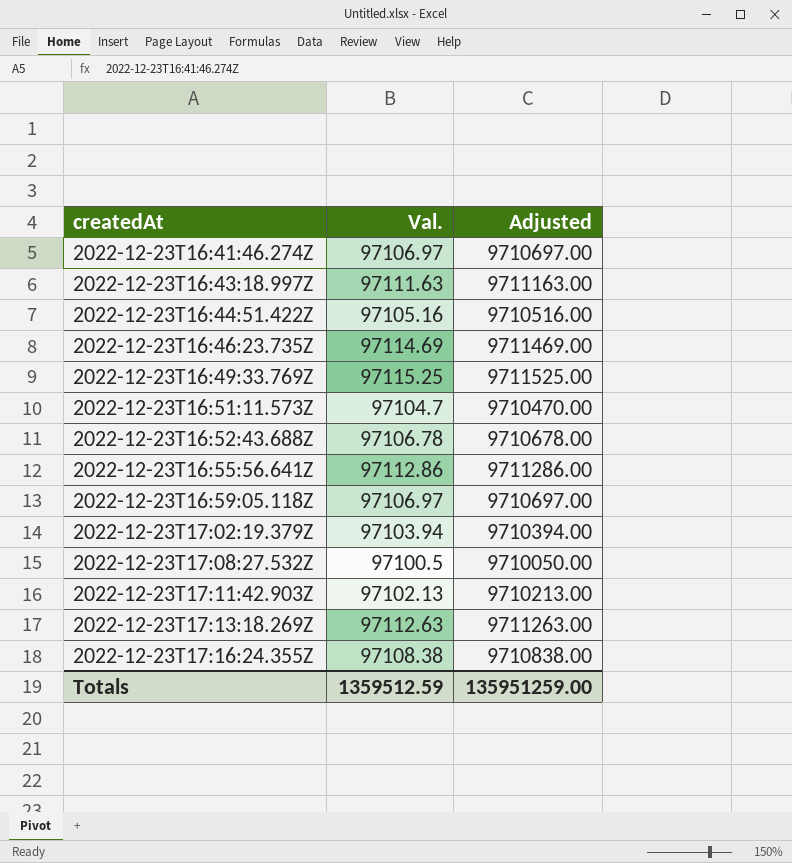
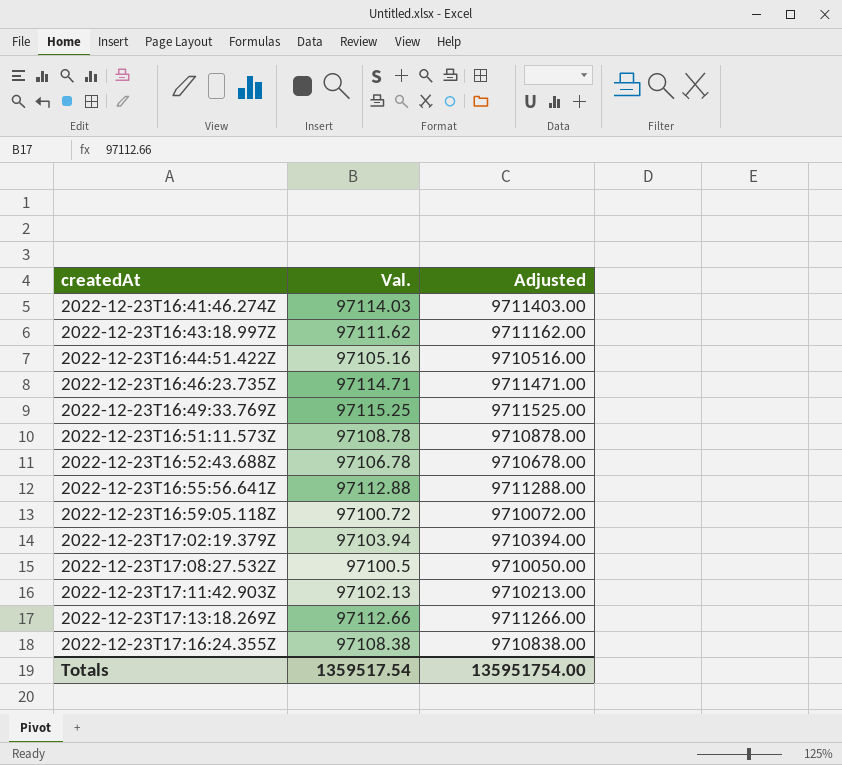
2022-12-23T16:41:46.274Z | Val.: 97106.97 -> 97114.03
2022-12-23T16:41:46.274Z | Adjusted: 9710697.00 -> 9711403.00
2022-12-23T16:43:18.997Z | Val.: 97111.63 -> 97111.62
2022-12-23T16:43:18.997Z | Adjusted: 9711163.00 -> 9711162.00
2022-12-23T16:46:23.735Z | Val.: 97114.69 -> 97114.71
2022-12-23T16:46:23.735Z | Adjusted: 9711469.00 -> 9711471.00
2022-12-23T16:51:11.573Z | Val.: 97104.7 -> 97108.78
2022-12-23T16:51:11.573Z | Adjusted: 9710470.00 -> 9710878.00
2022-12-23T16:55:56.641Z | Val.: 97112.86 -> 97112.88
2022-12-23T16:55:56.641Z | Adjusted: 9711286.00 -> 9711288.00
2022-12-23T16:59:05.118Z | Val.: 97106.97 -> 97100.72
2022-12-23T16:59:05.118Z | Adjusted: 9710697.00 -> 9710072.00
2022-12-23T17:13:18.269Z | Val.: 97112.63 -> 97112.66
2022-12-23T17:13:18.269Z | Adjusted: 9711263.00 -> 9711266.00
Totals | Val.: 1359512.59 -> 1359517.54
Totals | Adjusted: 135951259.00 -> 135951754.00

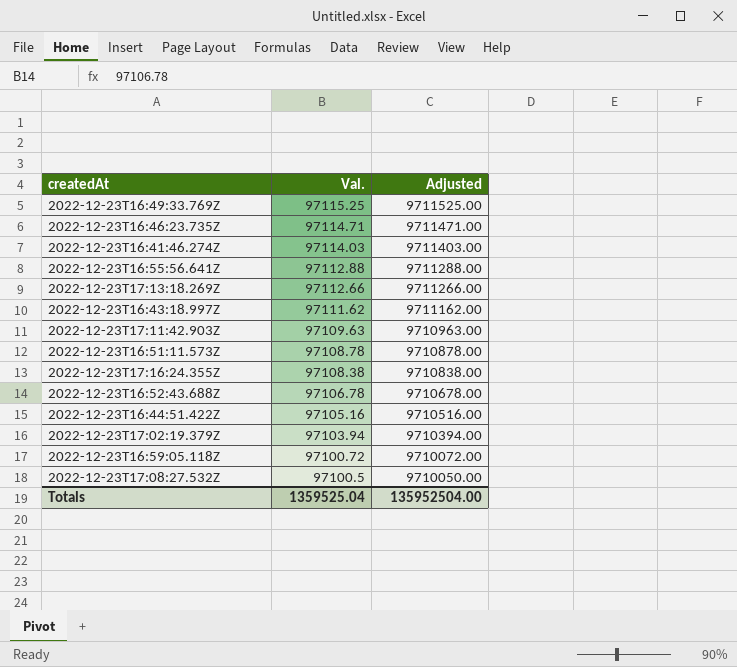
row order: createdAt ascending -> Val. descending
2022-12-23T17:11:42.903Z | Val.: 97102.13 -> 97109.63
2022-12-23T17:11:42.903Z | Adjusted: 9710213.00 -> 9710963.00
Totals | Val.: 1359517.54 -> 1359525.04
Totals | Adjusted: 135951754.00 -> 135952504.00

